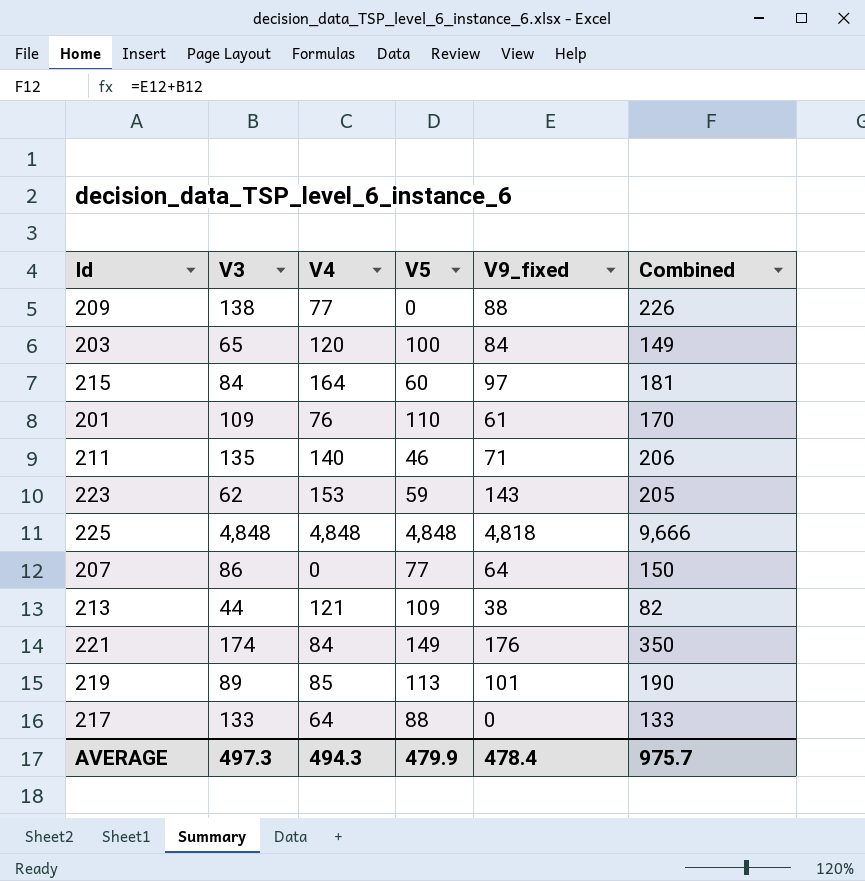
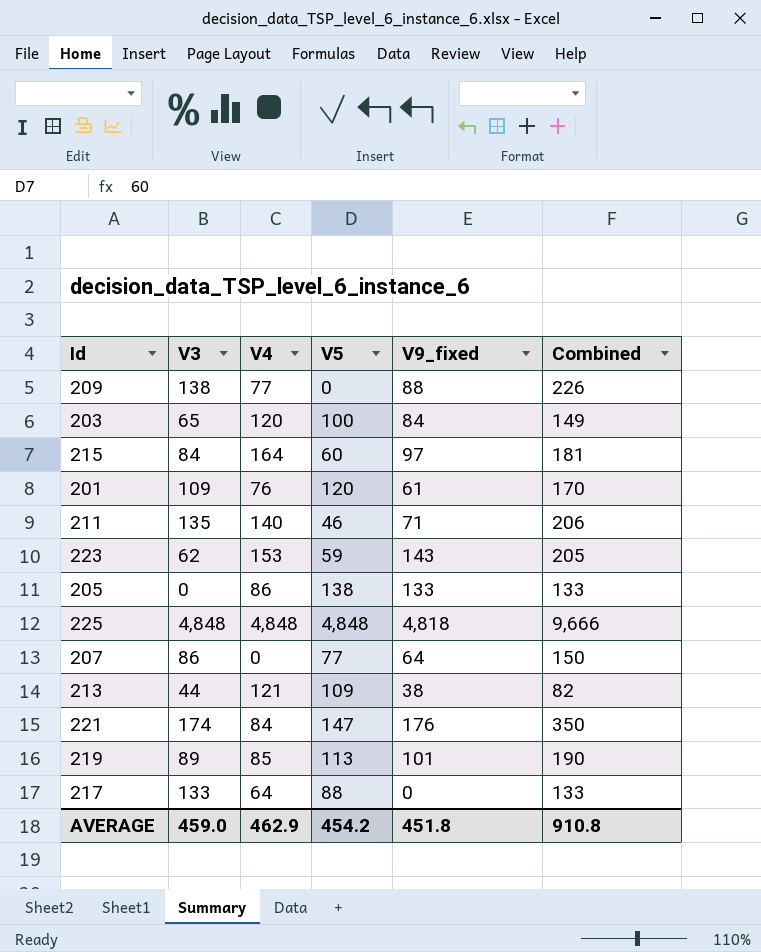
201 | V5: 110 -> 120
row 205: none -> 0 | 86 | 138 | 133 | 133
221 | V5: 149 -> 147
AVERAGE | V3: 497.3 -> 459.0
AVERAGE | V4: 494.3 -> 462.9
AVERAGE | V5: 479.9 -> 454.2
AVERAGE | V9_fixed: 478.4 -> 451.8
AVERAGE | Combined: 975.7 -> 910.8

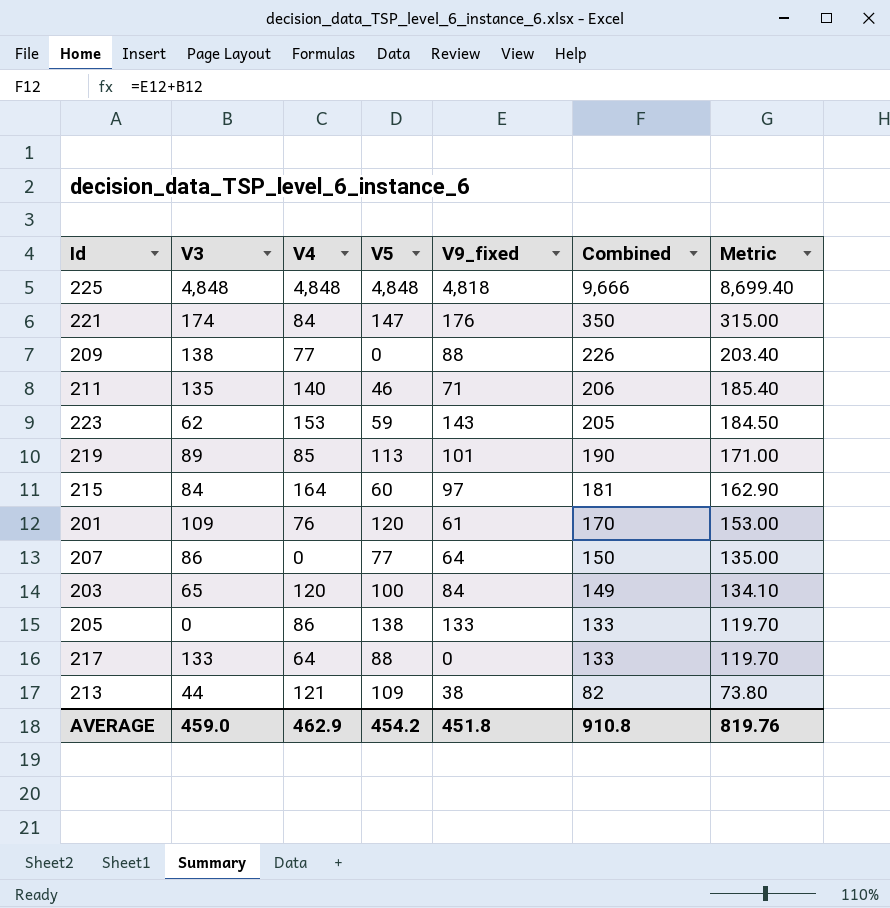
row order: none -> Combined descending
column Metric | formula: none -> [Combined] * 0.9

